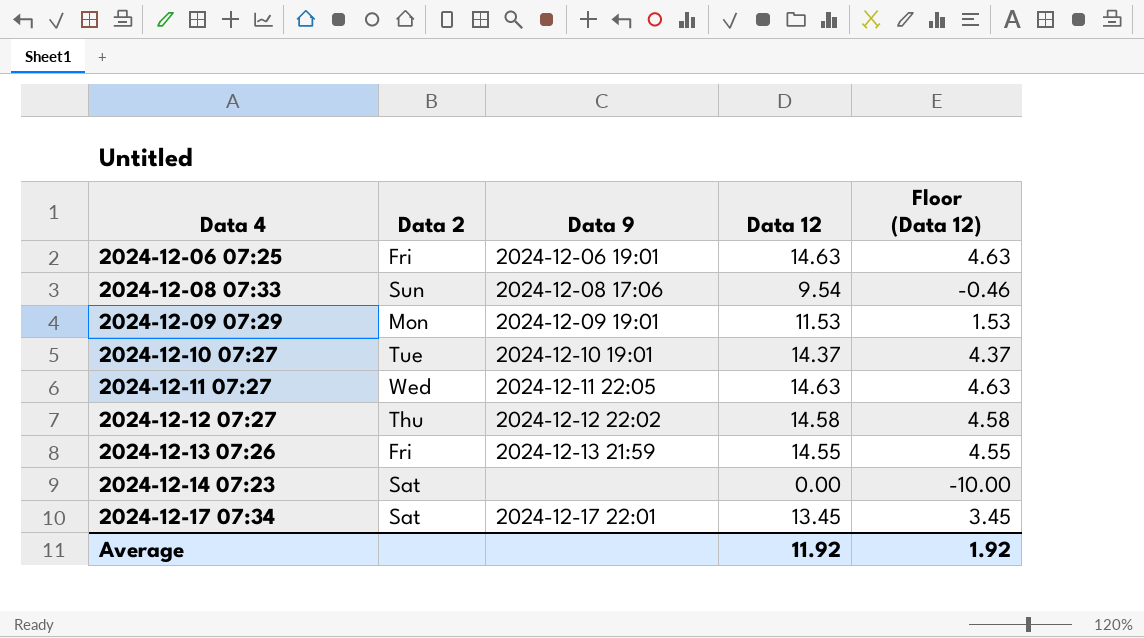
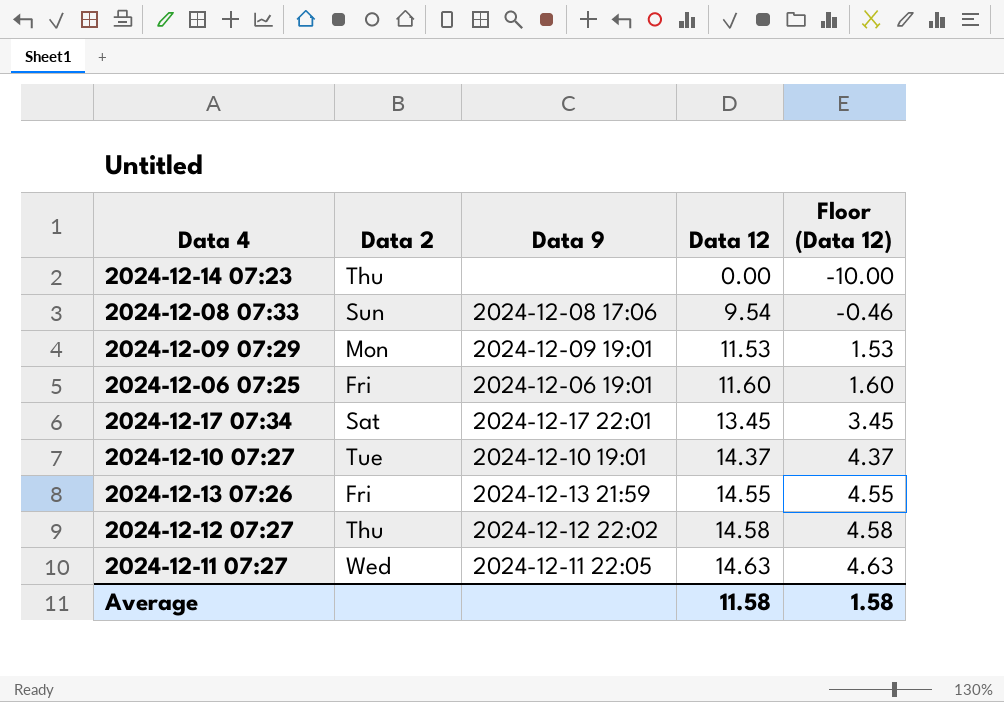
row order: Data 4 ascending -> Data 12 ascending
2024-12-14 07:23 | Data 2: Sat -> Thu
2024-12-06 07:25 | Data 12: 14.63 -> 11.60
2024-12-06 07:25 | Floor (Data 12): 4.63 -> 1.60
Average | Data 12: 11.92 -> 11.58
Average | Floor (Data 12): 1.92 -> 1.58

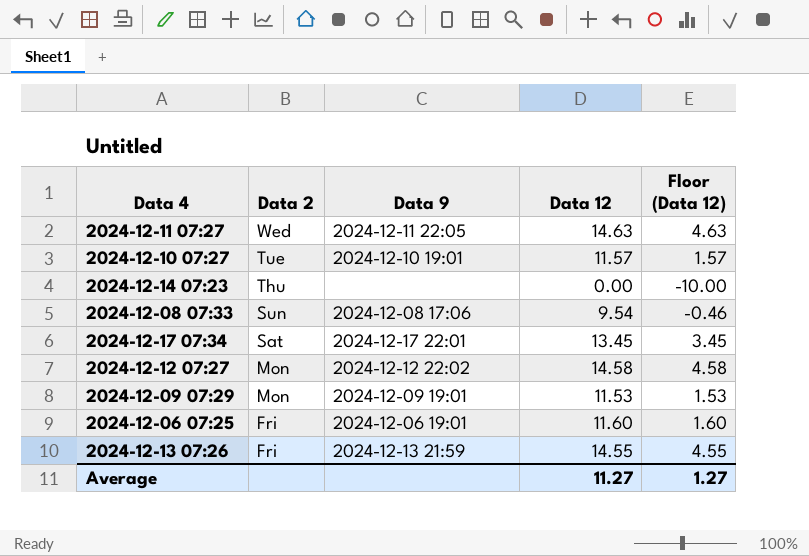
row order: Data 12 ascending -> Data 2 descending
2024-12-10 07:27 | Data 12: 14.37 -> 11.57
2024-12-10 07:27 | Floor (Data 12): 4.37 -> 1.57
2024-12-12 07:27 | Data 2: Thu -> Mon
Average | Data 12: 11.58 -> 11.27
Average | Floor (Data 12): 1.58 -> 1.27

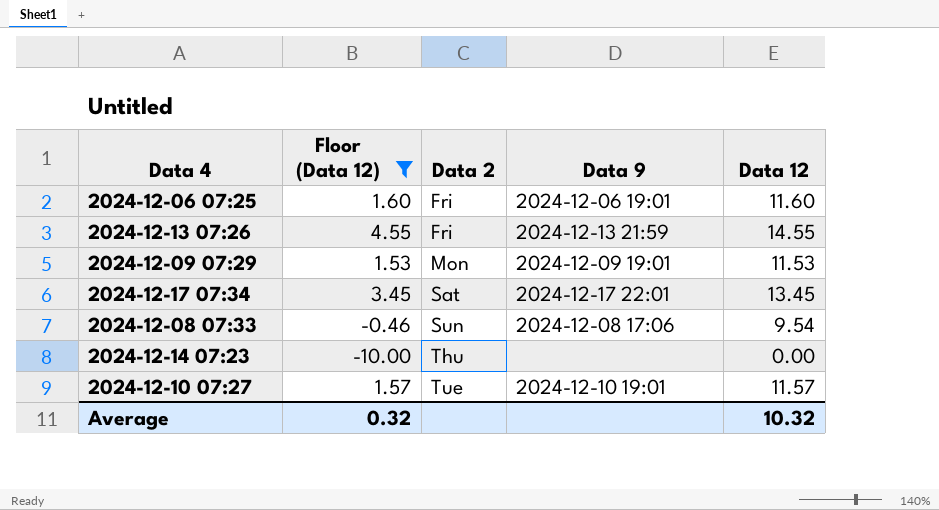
filter: none -> Floor (Data 12) <= 4.55
row order: Data 2 descending -> Data 2 ascending
column Floor (Data 12) | position: 5 -> 2
Average | Floor (Data 12): 1.27 -> 0.32
Average | Data 12: 11.27 -> 10.32

